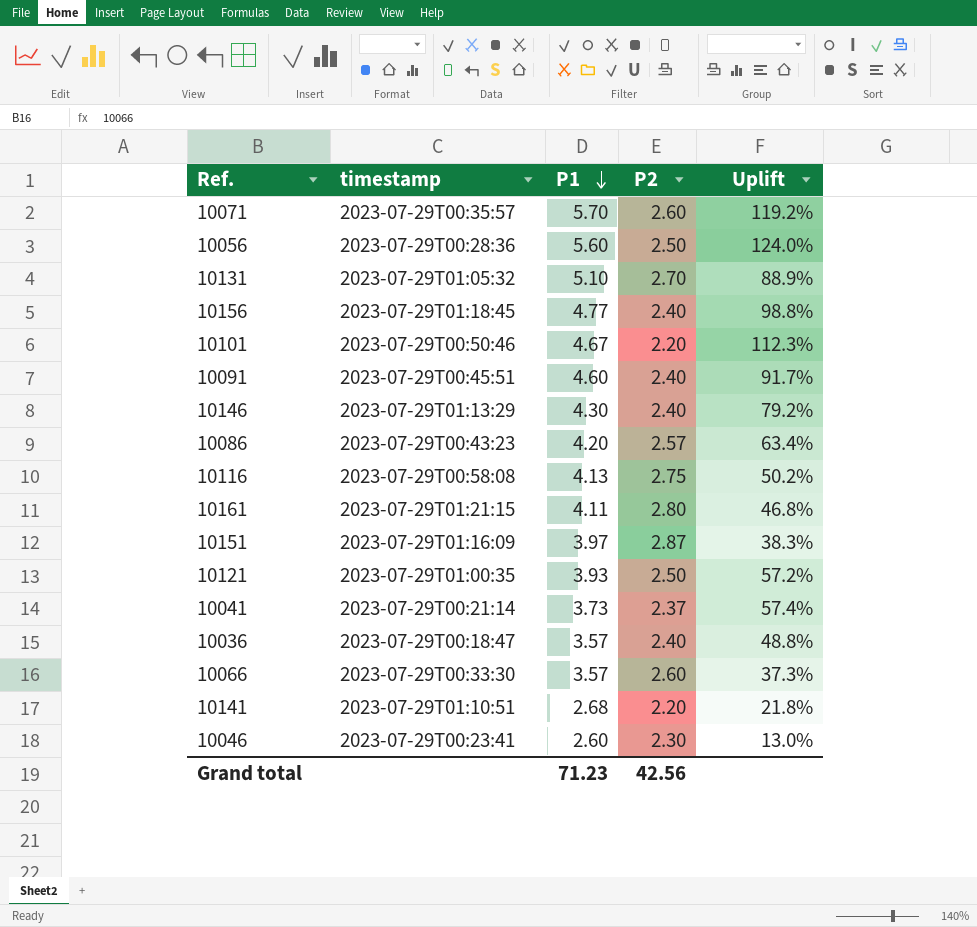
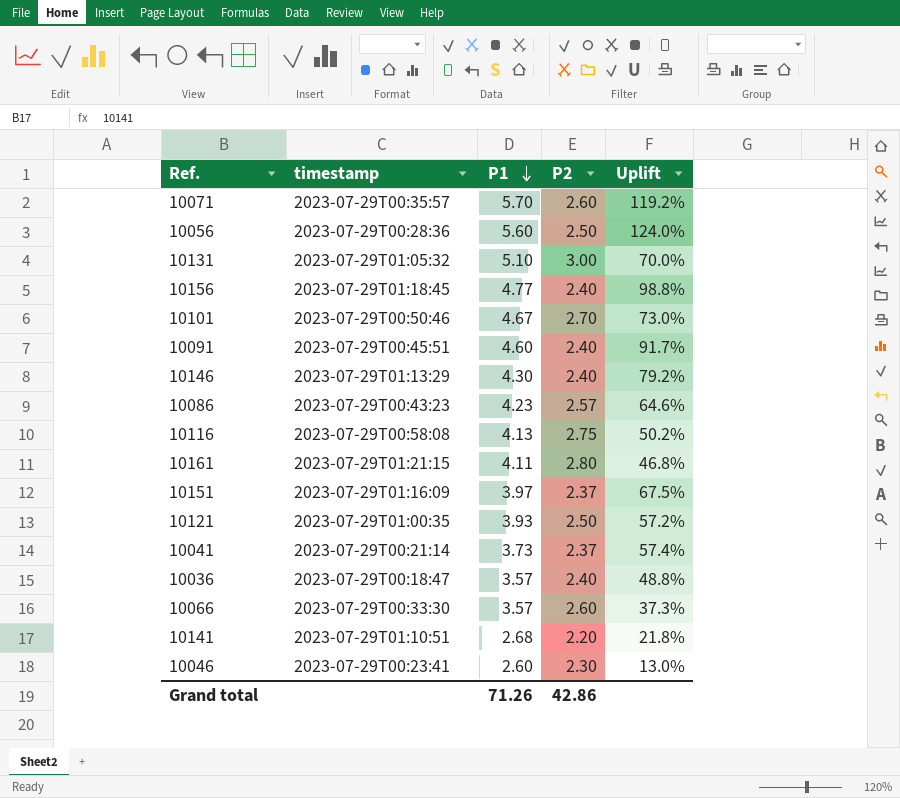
10131 | P2: 2.70 -> 3.00
10131 | Uplift: 88.9% -> 70.0%
10101 | P2: 2.20 -> 2.70
10101 | Uplift: 112.3% -> 73.0%
10086 | P1: 4.20 -> 4.23
10086 | Uplift: 63.4% -> 64.6%
10151 | P2: 2.87 -> 2.37
10151 | Uplift: 38.3% -> 67.5%
Grand total | P1: 71.23 -> 71.26
Grand total | P2: 42.56 -> 42.86

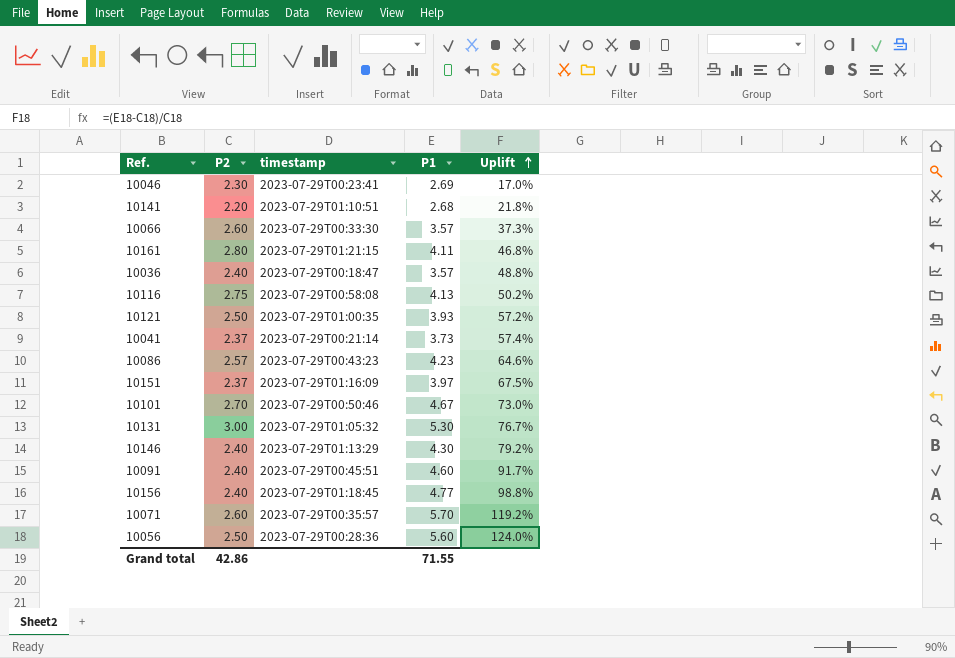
row order: P1 descending -> Uplift ascending
column P2 | position: 4 -> 2
10046 | P1: 2.60 -> 2.69
10046 | Uplift: 13.0% -> 17.0%
10131 | P1: 5.10 -> 5.30
10131 | Uplift: 70.0% -> 76.7%
Grand total | P1: 71.26 -> 71.55

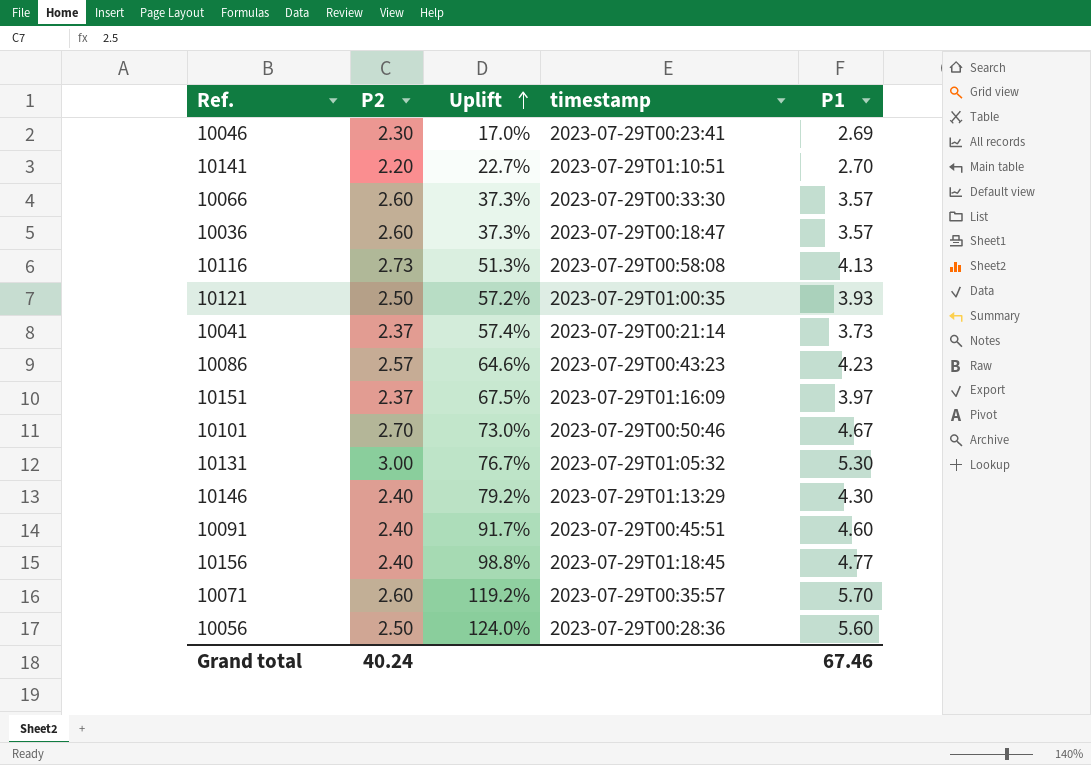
column Uplift | position: 5 -> 3
row 10161: 2.80 | 2023-07-29T01:21:15 | 4.11 | 46.8% -> none
10141 | Uplift: 21.8% -> 22.7%
10141 | P1: 2.68 -> 2.70
10036 | P2: 2.40 -> 2.60
10036 | Uplift: 48.8% -> 37.3%
10116 | P2: 2.75 -> 2.73
10116 | Uplift: 50.2% -> 51.3%
Grand total | P2: 42.86 -> 40.24
Grand total | P1: 71.55 -> 67.46

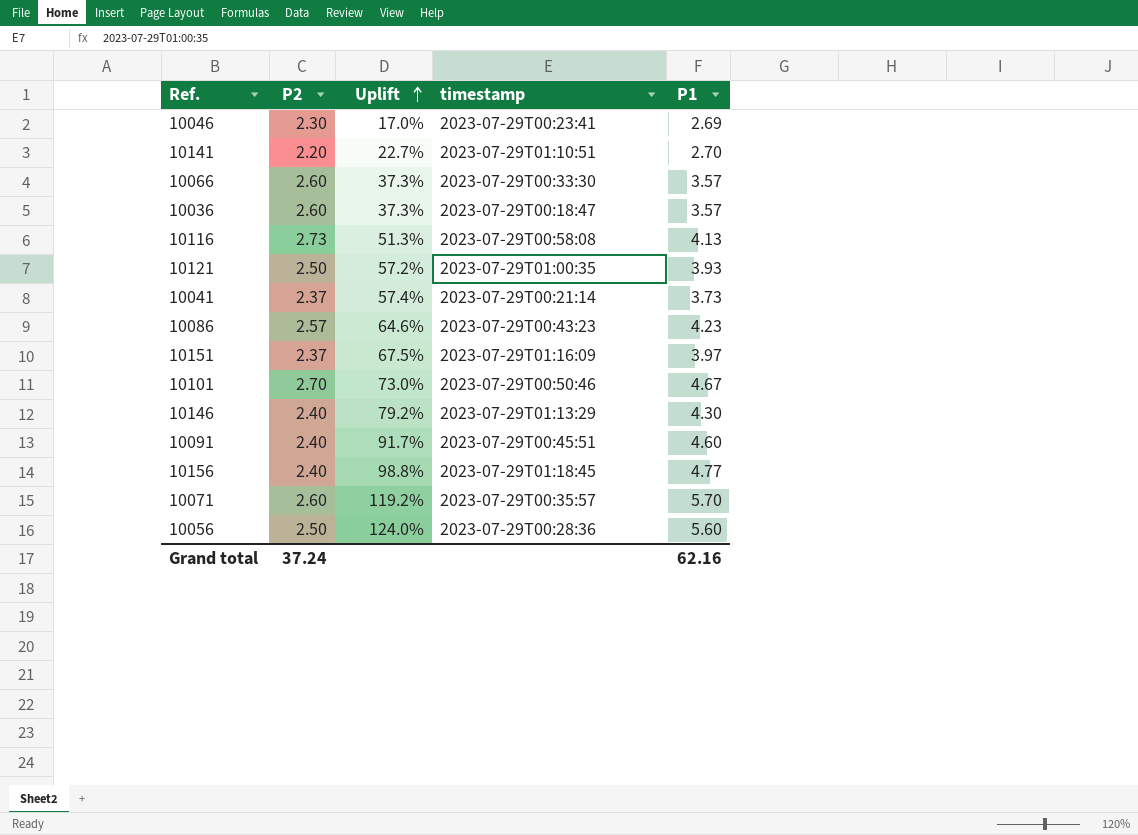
row 10131: 3.00 | 76.7% | 2023-07-29T01:05:32 | 5.30 -> none
Grand total | P2: 40.24 -> 37.24
Grand total | P1: 67.46 -> 62.16

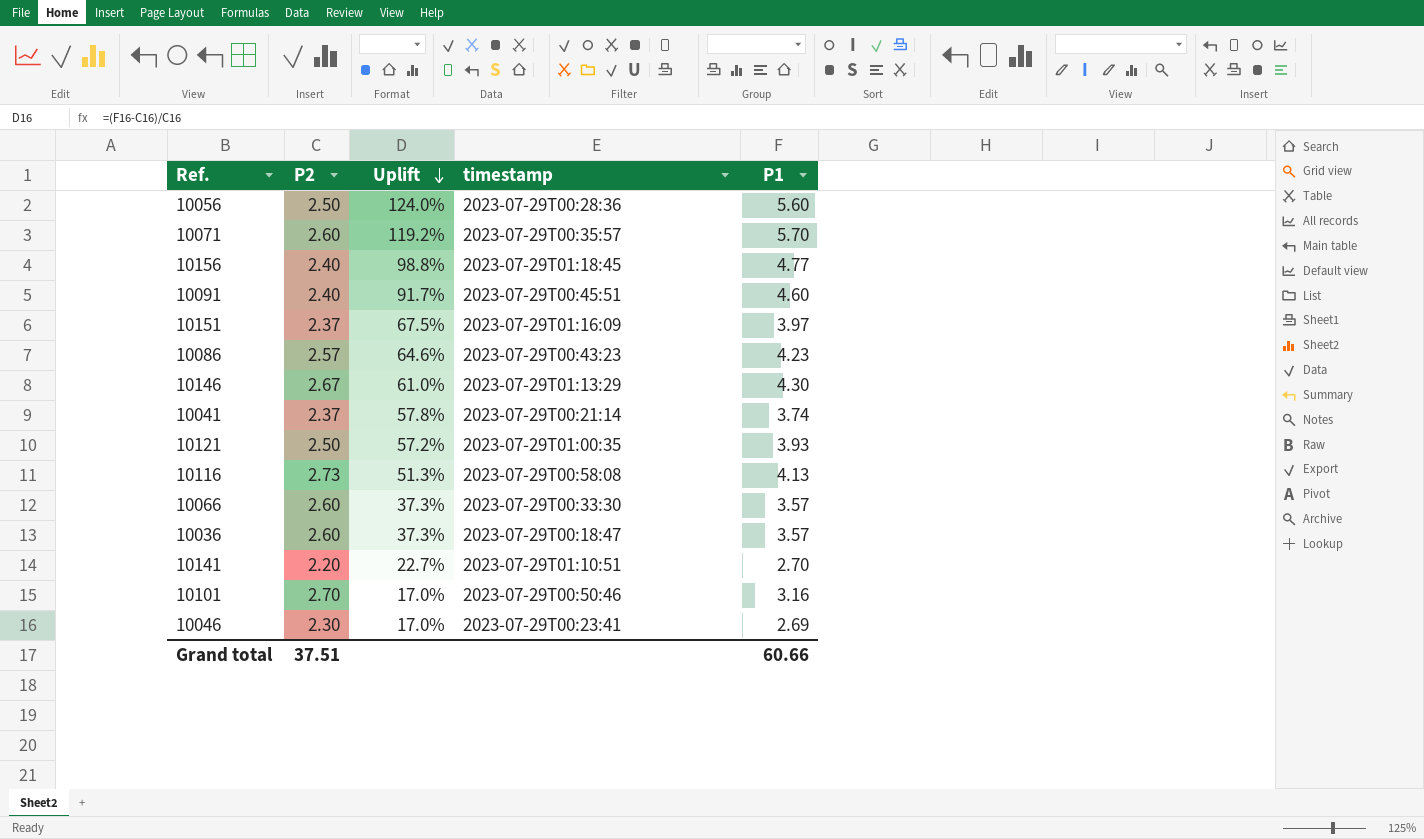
row order: Uplift ascending -> Uplift descending
10146 | P2: 2.40 -> 2.67
10146 | Uplift: 79.2% -> 61.0%
10041 | Uplift: 57.4% -> 57.8%
10041 | P1: 3.73 -> 3.74
10101 | Uplift: 73.0% -> 17.0%
10101 | P1: 4.67 -> 3.16
Grand total | P2: 37.24 -> 37.51
Grand total | P1: 62.16 -> 60.66

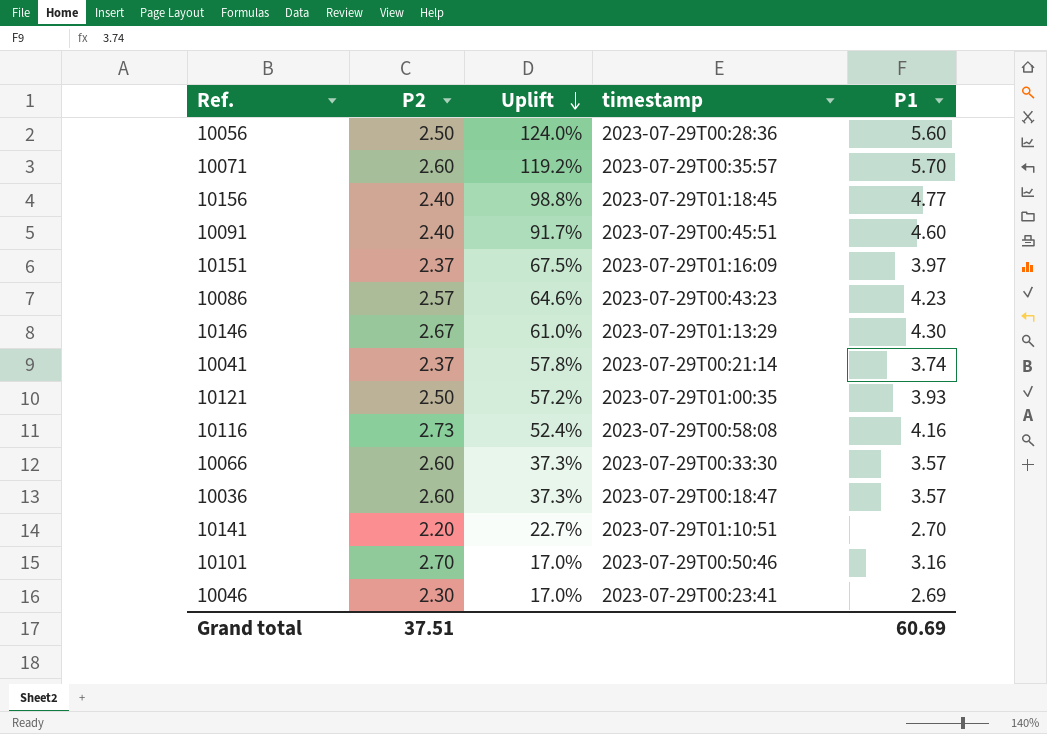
10116 | Uplift: 51.3% -> 52.4%
10116 | P1: 4.13 -> 4.16
Grand total | P1: 60.66 -> 60.69

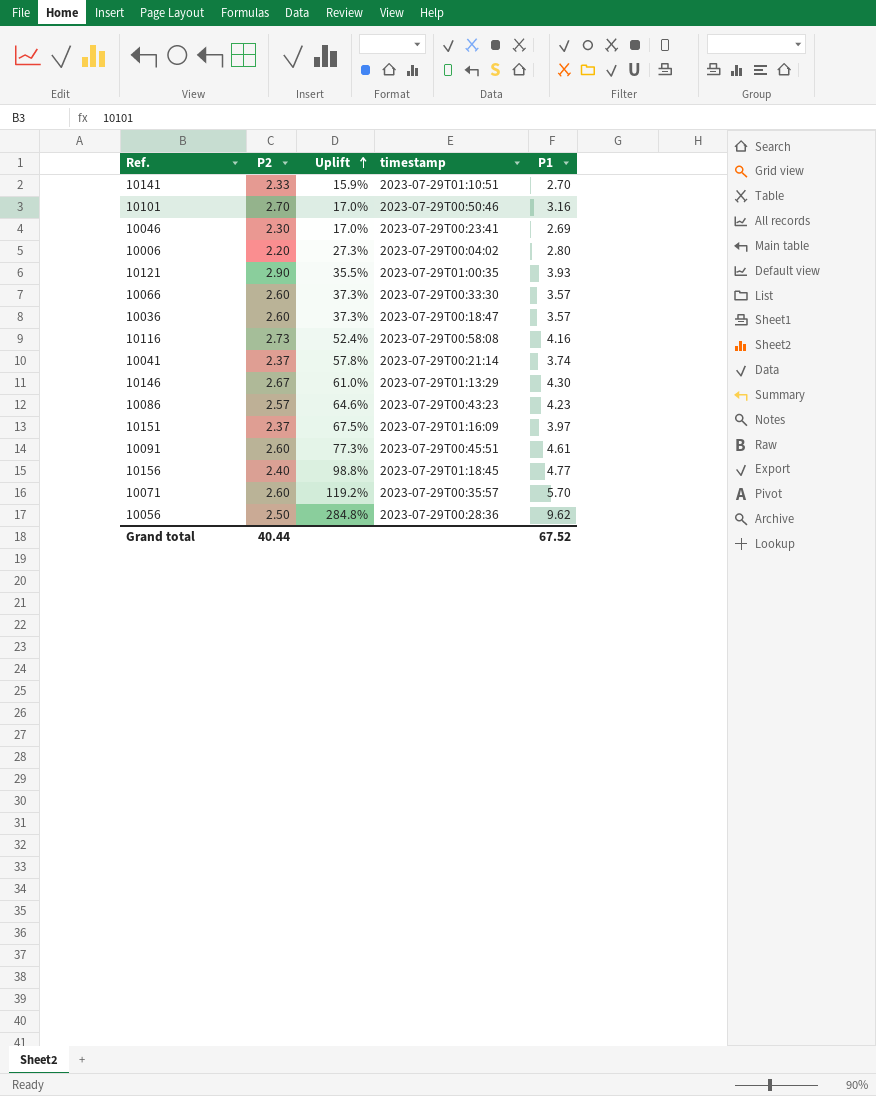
row order: Uplift descending -> Uplift ascending
10141 | P2: 2.20 -> 2.33
10141 | Uplift: 22.7% -> 15.9%
row 10006: none -> 2.20 | 27.3% | 2023-07-29T00:04:02 | 2.80
10121 | P2: 2.50 -> 2.90
10121 | Uplift: 57.2% -> 35.5%
10091 | P2: 2.40 -> 2.60
10091 | Uplift: 91.7% -> 77.3%
10091 | P1: 4.60 -> 4.61
10056 | Uplift: 124.0% -> 284.8%
10056 | P1: 5.60 -> 9.62
Grand total | P2: 37.51 -> 40.44
Grand total | P1: 60.69 -> 67.52

